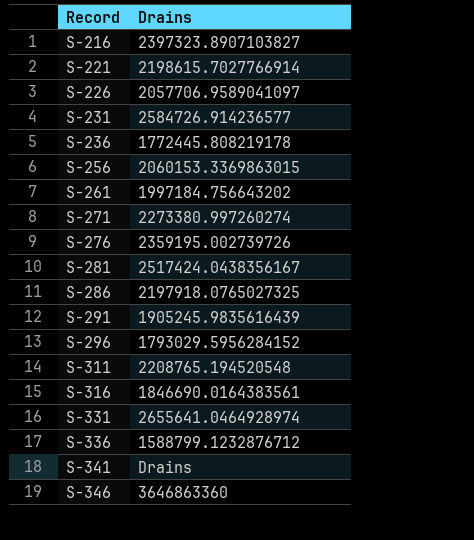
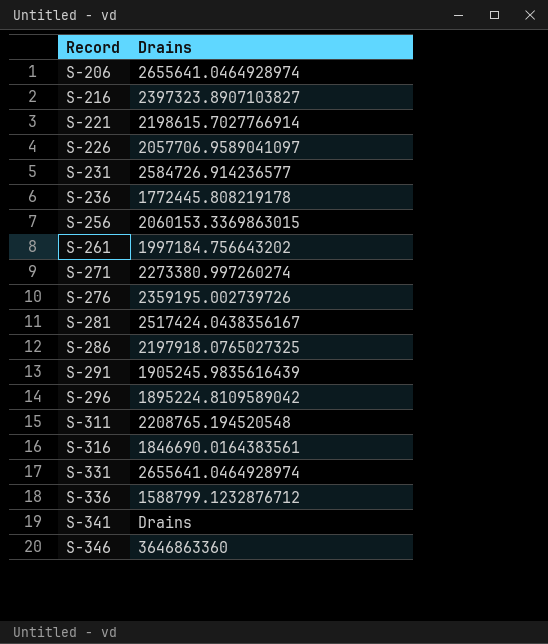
row S-206: none -> 2655641.0464928974
S-296 | Drains: 1793029.5956284152 -> 1895224.8109589042

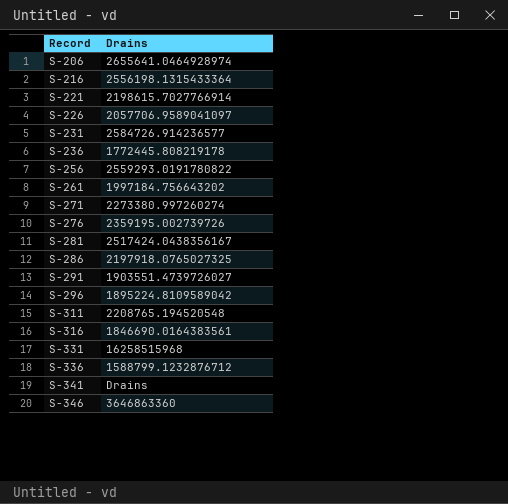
S-216 | Drains: 2397323.8907103827 -> 2556198.1315433364
S-256 | Drains: 2060153.3369863015 -> 2559293.0191780822
S-291 | Drains: 1905245.9835616439 -> 1903551.4739726027
S-331 | Drains: 2655641.0464928974 -> 16258515968

